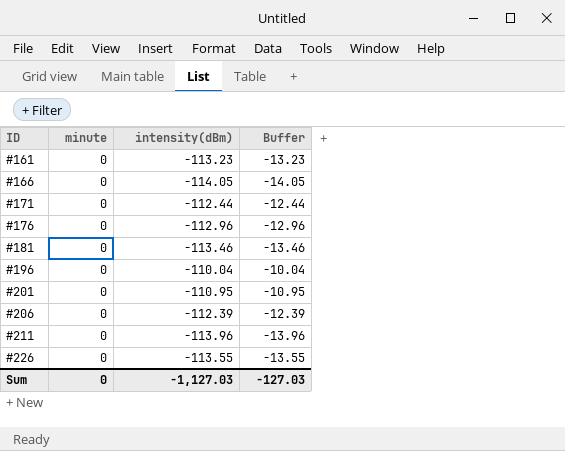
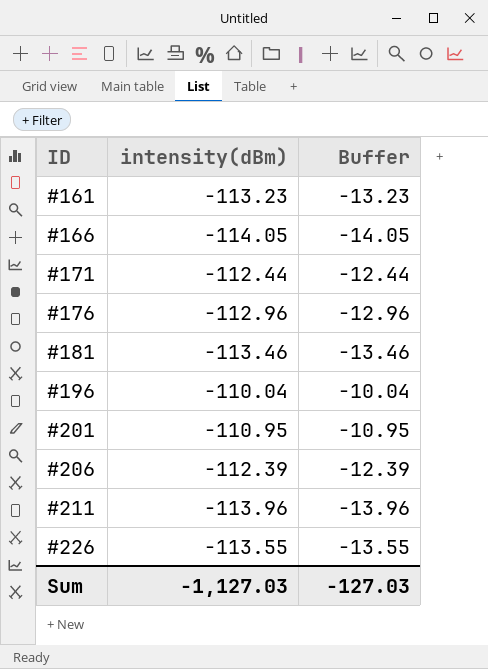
column minute | position: 2 -> none

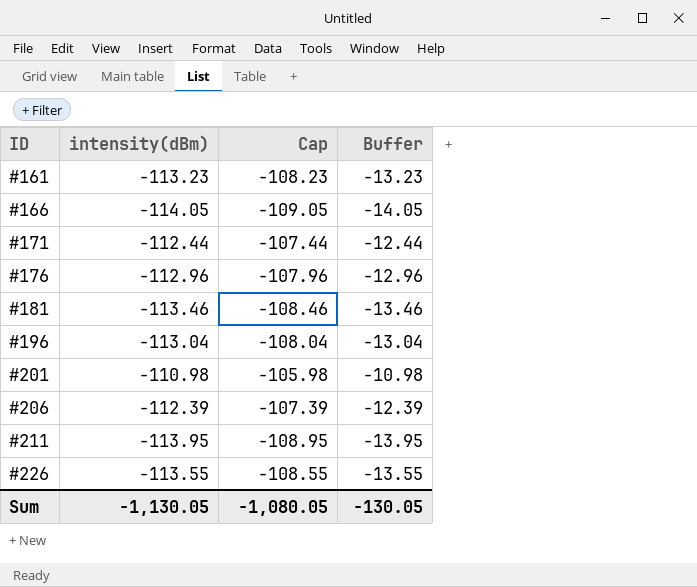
column Cap | formula: none -> [intensity(dBm)] + 5
#196 | intensity(dBm): -110.04 -> -113.04
#196 | Buffer: -10.04 -> -13.04
#201 | intensity(dBm): -110.95 -> -110.98
#201 | Buffer: -10.95 -> -10.98
#211 | intensity(dBm): -113.96 -> -113.95
#211 | Buffer: -13.96 -> -13.95
Sum | intensity(dBm): -1,127.03 -> -1,130.05
Sum | Buffer: -127.03 -> -130.05

